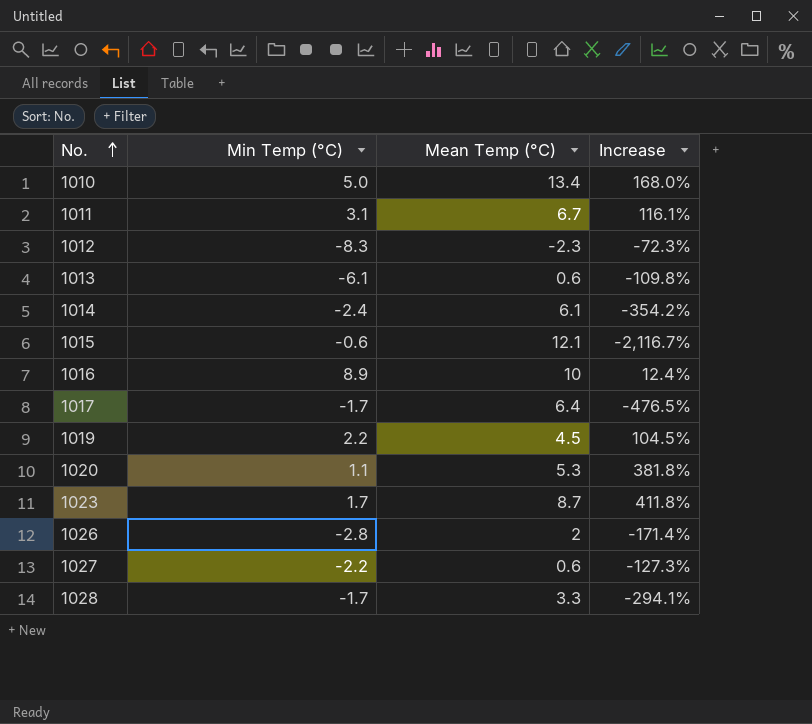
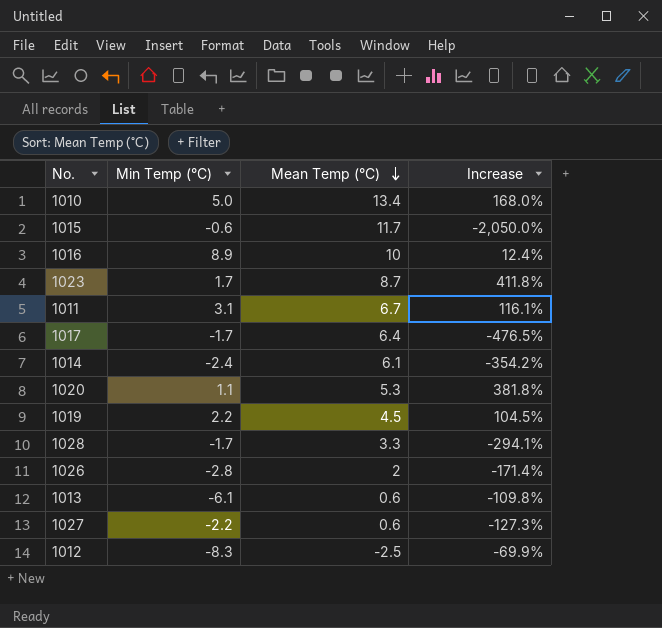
row order: No. ascending -> Mean Temp (°C) descending
1015 | Mean Temp (°C): 12.1 -> 11.7
1015 | Increase: -2,116.7% -> -2,050.0%
1012 | Mean Temp (°C): -2.3 -> -2.5
1012 | Increase: -72.3% -> -69.9%

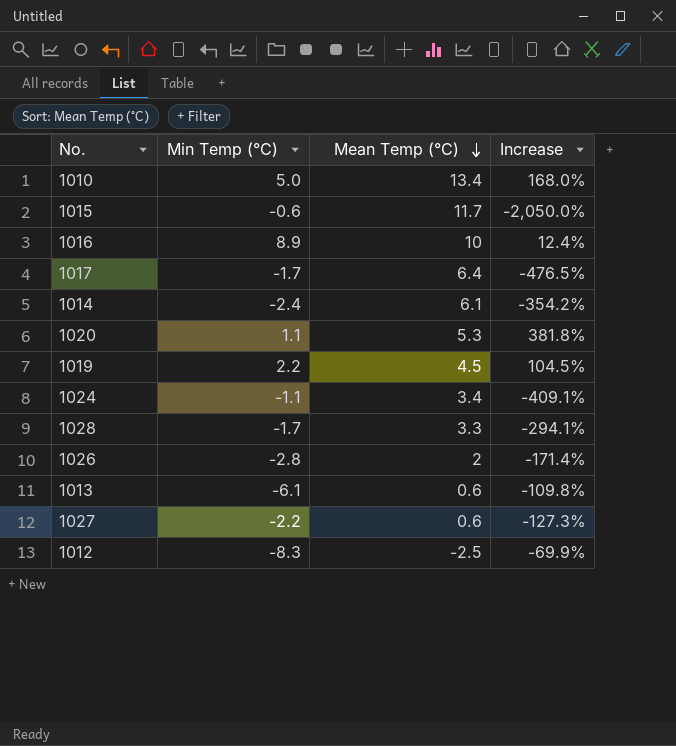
row 1023: 1.7 | 8.7 | 411.8% -> none
row 1011: 3.1 | 6.7 | 116.1% -> none
row 1024: none -> -1.1 | 3.4 | -409.1%

